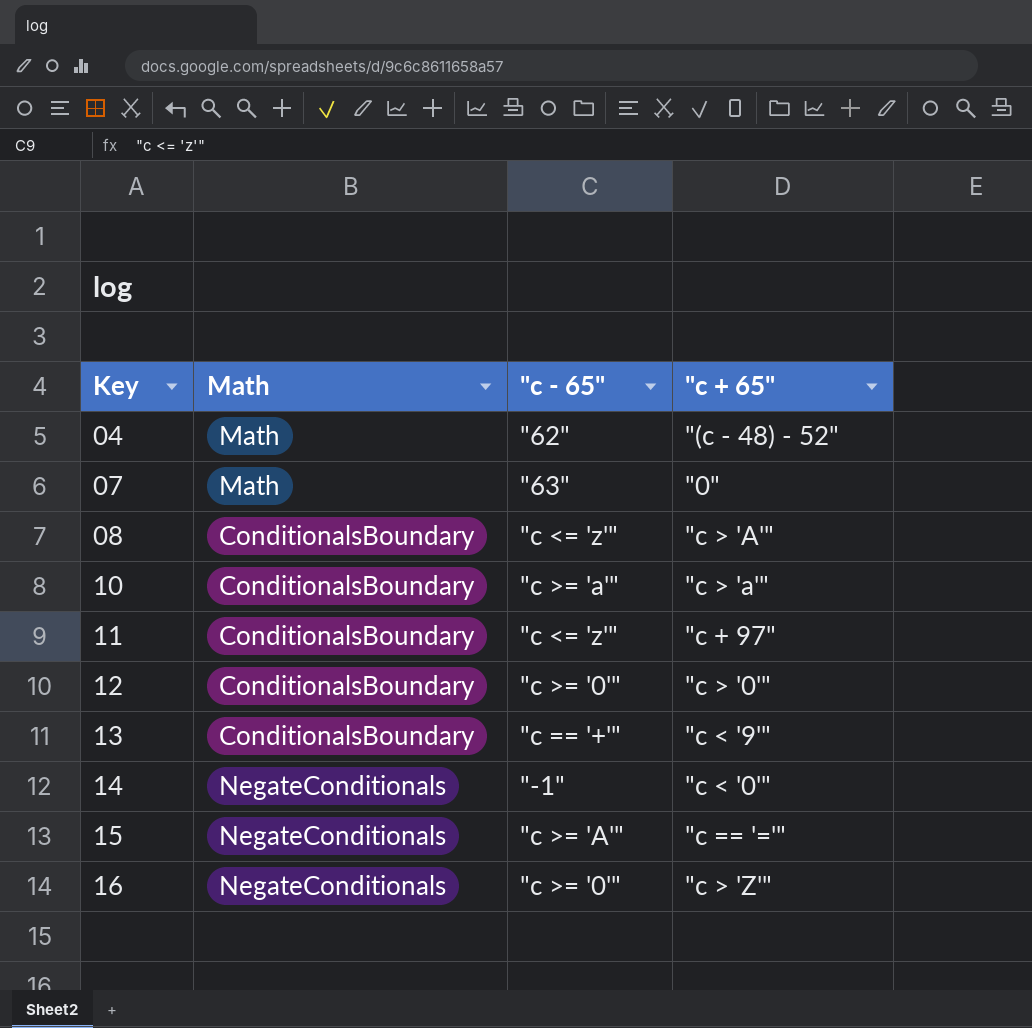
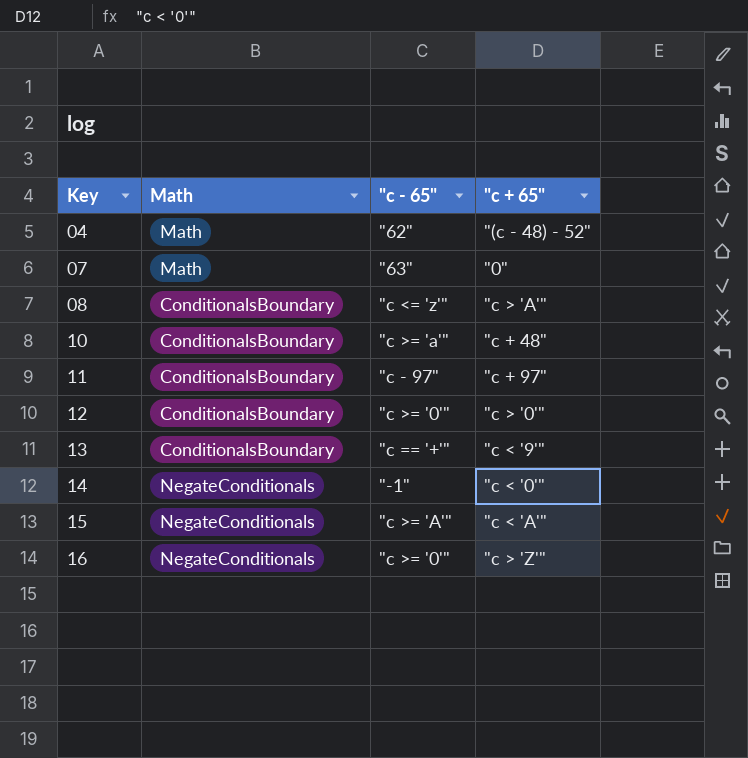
10 | "c + 65": "c > 'a'" -> "c + 48"
11 | "c - 65": "c <= 'z'" -> "c - 97"
15 | "c + 65": "c == '='" -> "c < 'A'"

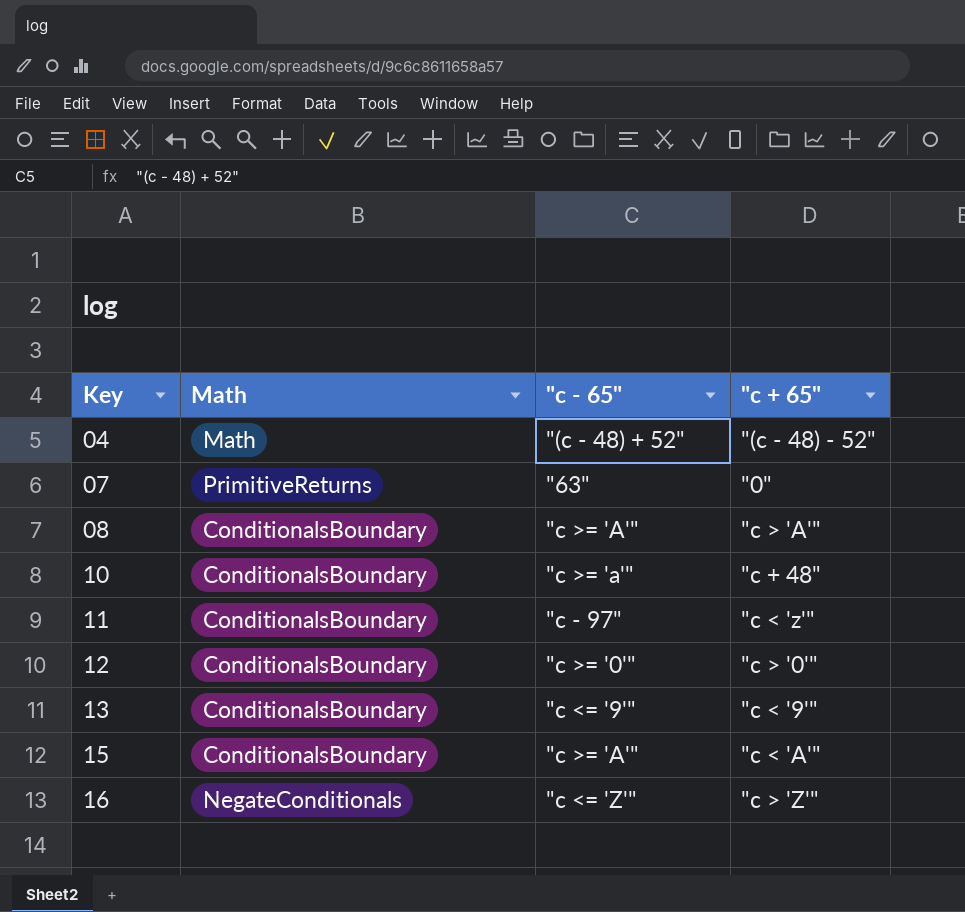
row 14: NegateConditionals | "-1" | "c < '0'" -> none
04 | "c - 65": "62" -> "(c - 48) + 52"
07 | Math: Math -> PrimitiveReturns
08 | "c - 65": "c <= 'z'" -> "c >= 'A'"
11 | "c + 65": "c + 97" -> "c < 'z'"
13 | "c - 65": "c == '+'" -> "c <= '9'"
15 | Math: NegateConditionals -> ConditionalsBoundary
16 | "c - 65": "c >= '0'" -> "c <= 'Z'"

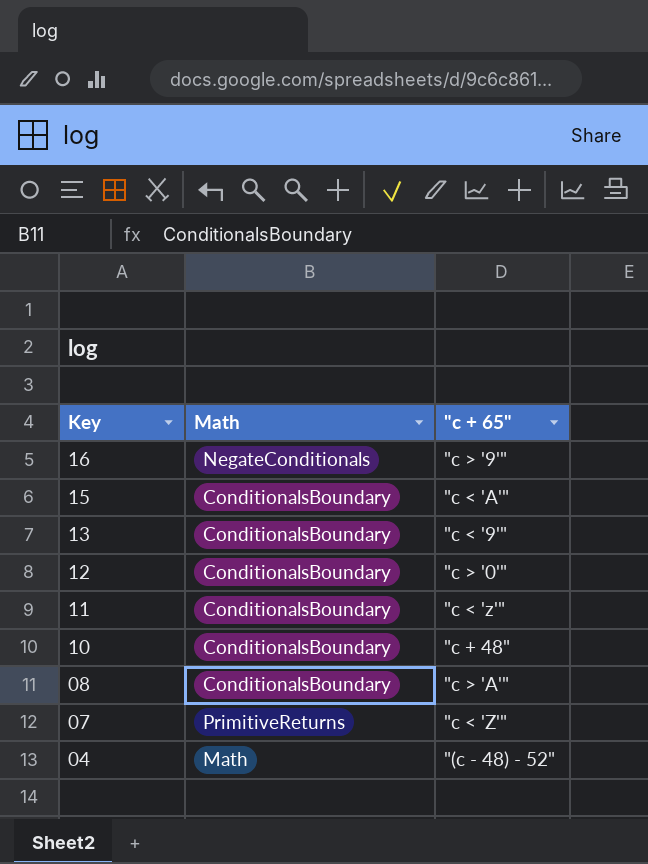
row order: Key ascending -> Key descending
column "c - 65" | position: 3 -> none
16 | "c + 65": "c > 'Z'" -> "c > '9'"
07 | "c + 65": "0" -> "c < 'Z'"

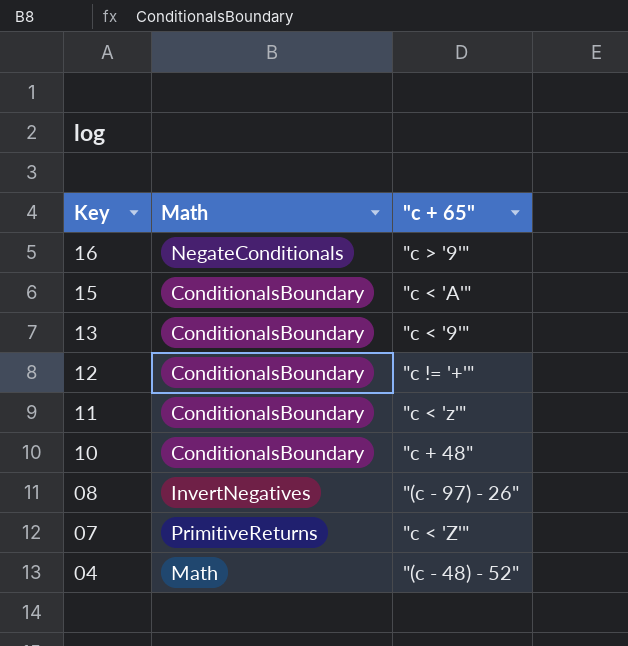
12 | "c + 65": "c > '0'" -> "c != '+'"
08 | Math: ConditionalsBoundary -> InvertNegatives
08 | "c + 65": "c > 'A'" -> "(c - 97) - 26"

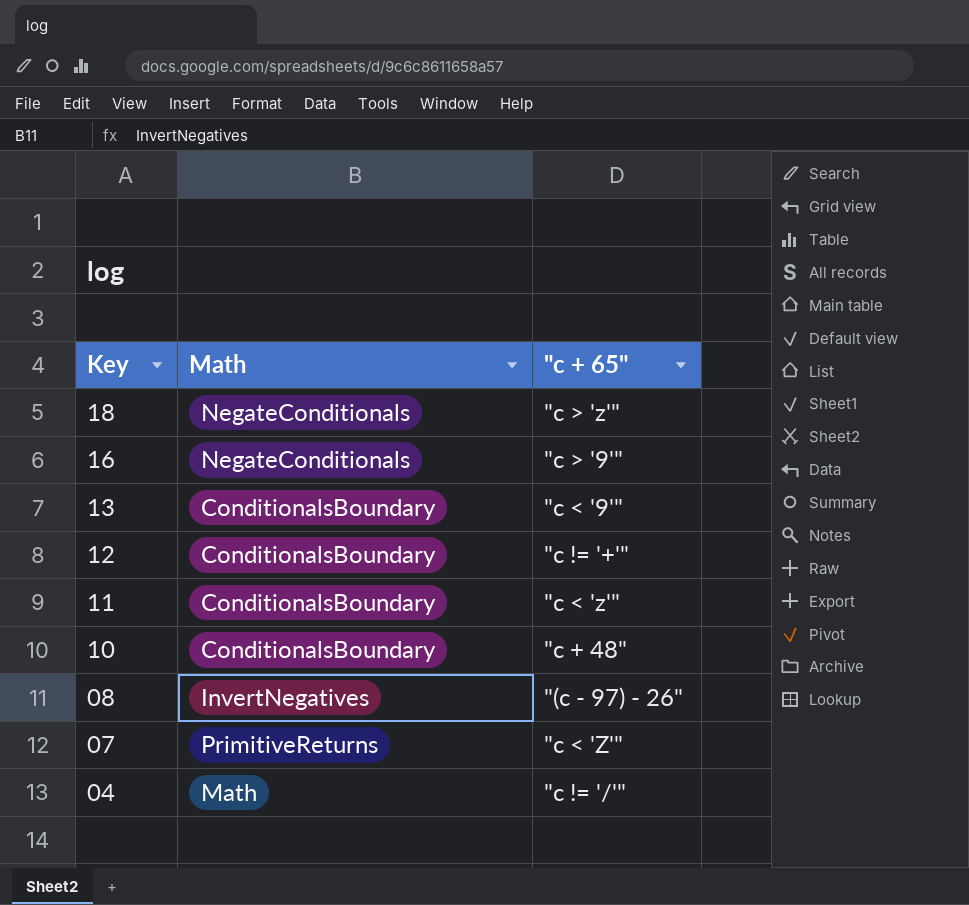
row 15: ConditionalsBoundary | "c < 'A'" -> none
row 18: none -> NegateConditionals | "c > 'z'"
04 | "c + 65": "(c - 48) - 52" -> "c != '/'"

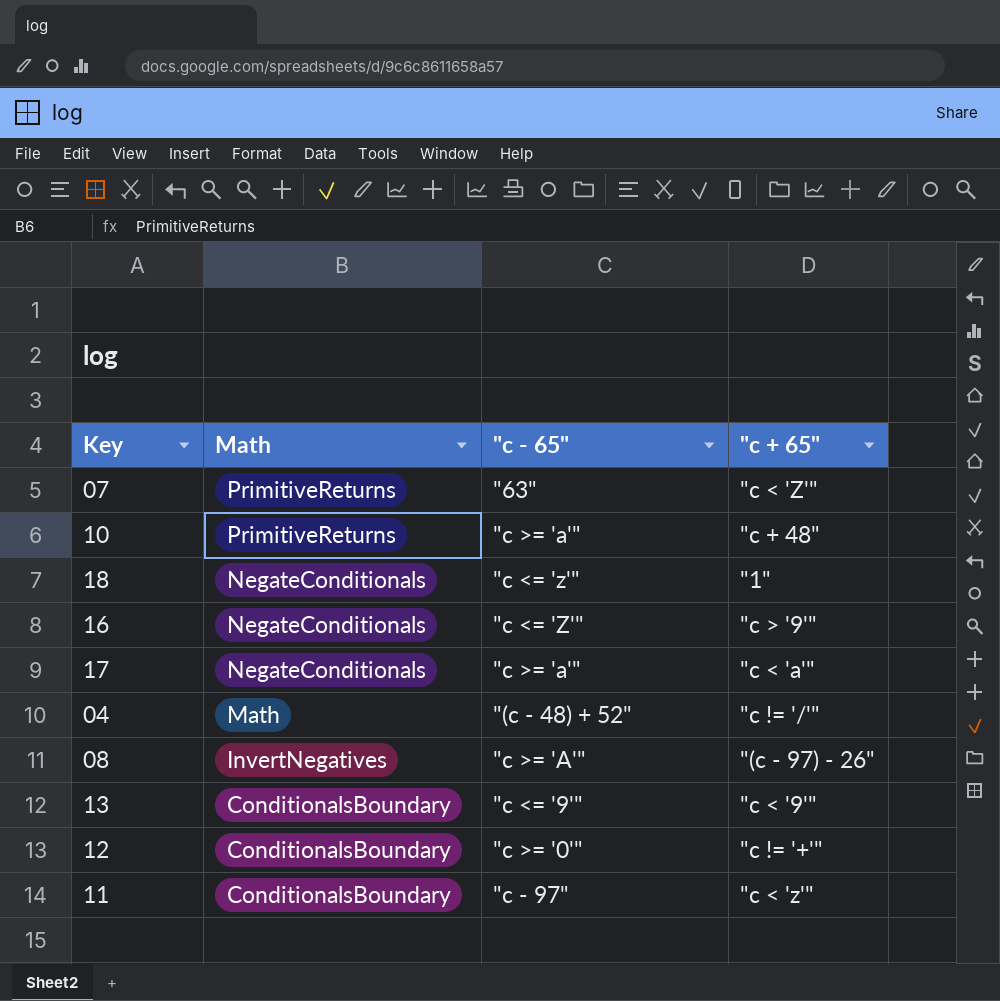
row order: Key descending -> Math descending
column "c - 65" | position: none -> 3
10 | Math: ConditionalsBoundary -> PrimitiveReturns
18 | "c + 65": "c > 'z'" -> "1"
row 17: none -> NegateConditionals | "c >= 'a'" | "c < 'a'"

